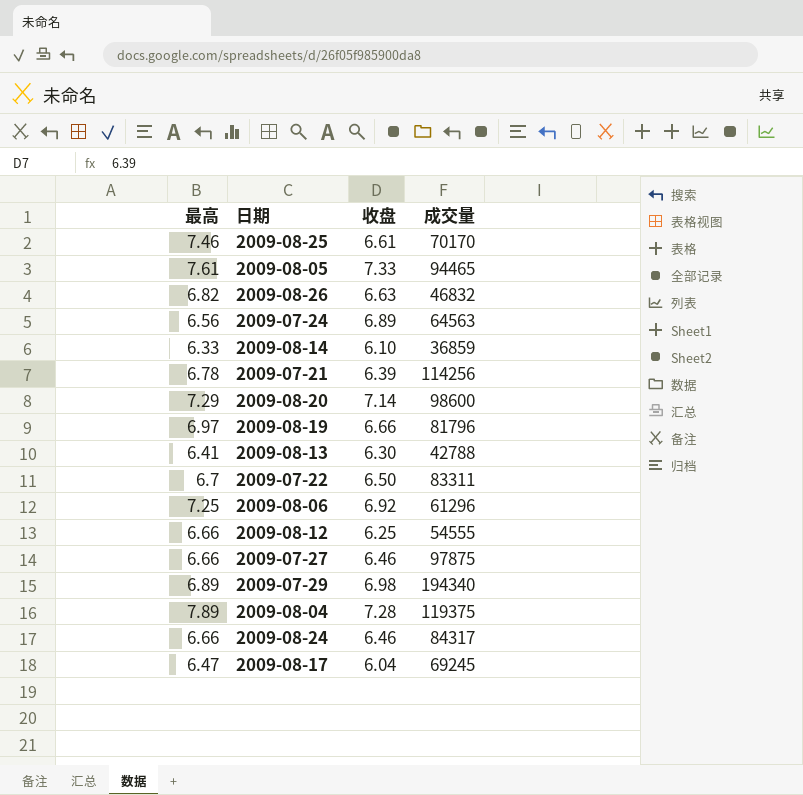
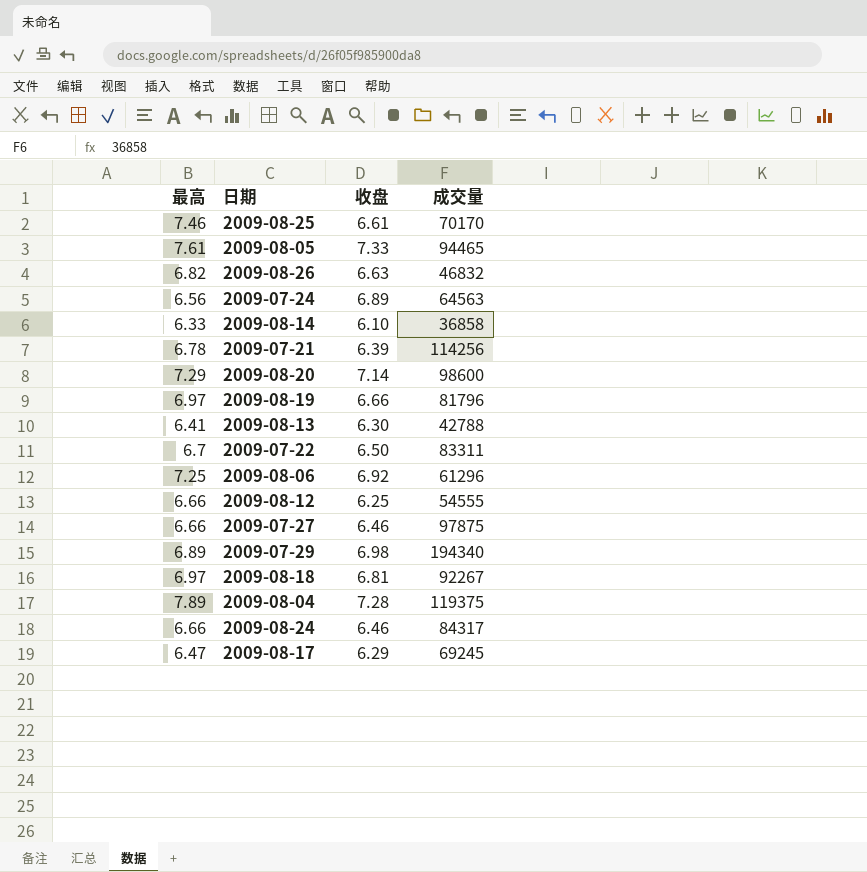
2009-08-14 | 成交量: 36859 -> 36858
row 2009-08-18: none -> 6.97 | 6.81 | 92267
2009-08-17 | 收盘: 6.04 -> 6.29

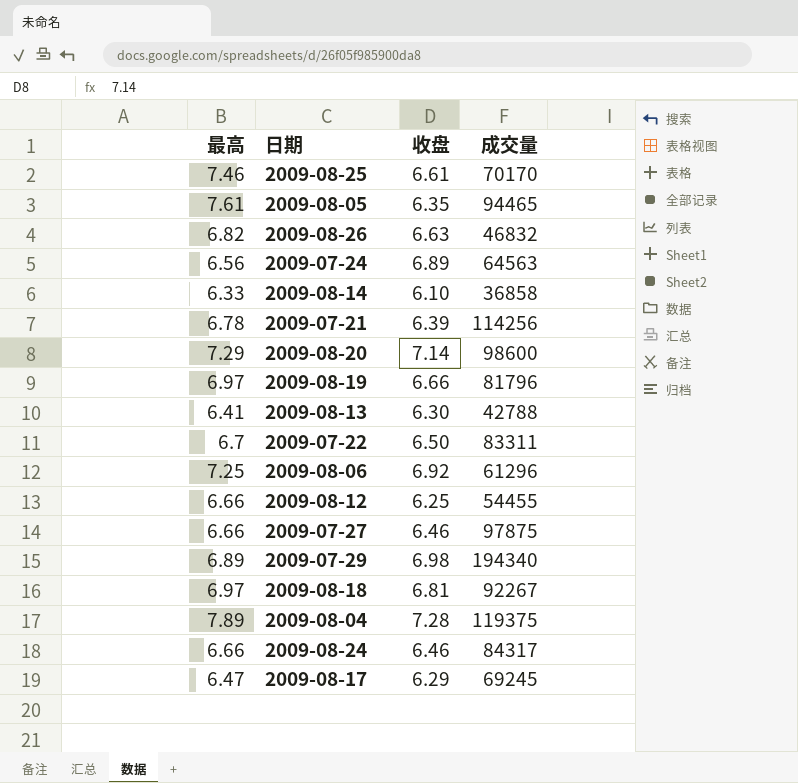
2009-08-05 | 收盘: 7.33 -> 6.35
2009-08-12 | 成交量: 54555 -> 54455

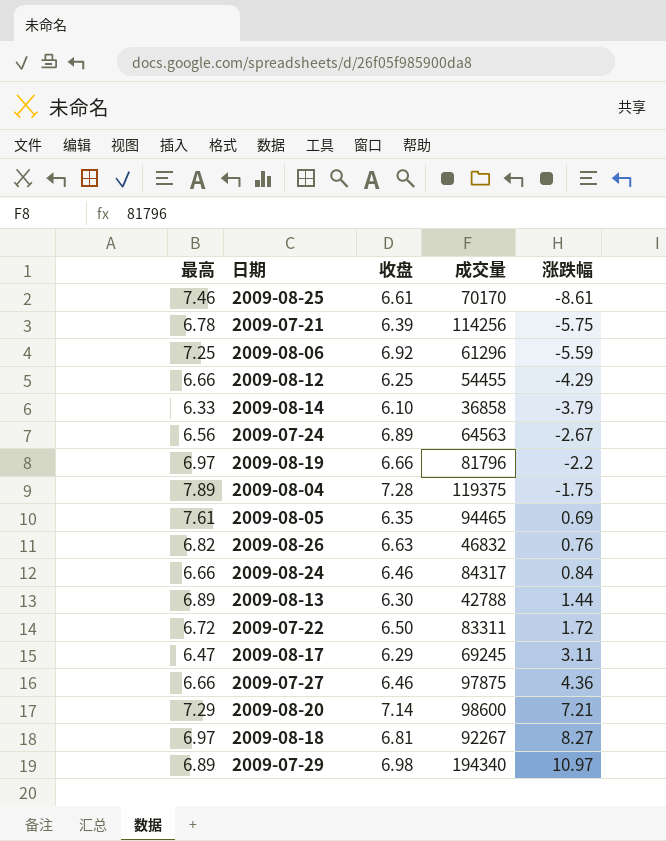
row order: none -> 涨跌幅 ascending
column 涨跌幅 | position: none -> 5
2009-08-13 | 最高: 6.41 -> 6.89
2009-07-22 | 最高: 6.7 -> 6.72

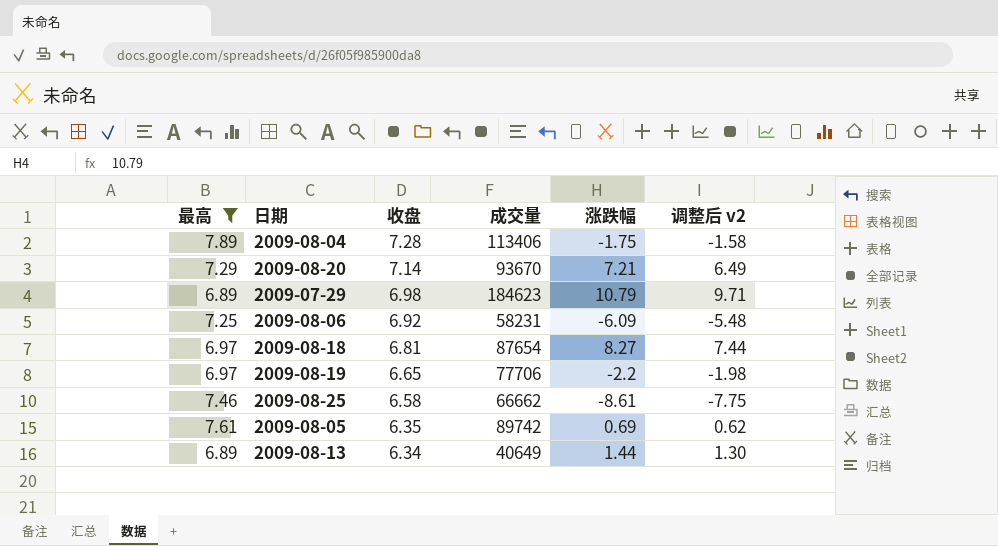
filter: none -> 最高 >= 6.89
row order: 涨跌幅 ascending -> 收盘 descending
column 调整后 v2 | formula: none -> [涨跌幅] * 0.9
2009-08-04 | 成交量: 119375 -> 113406
2009-08-20 | 成交量: 98600 -> 93670
2009-07-29 | 成交量: 194340 -> 184623
2009-07-29 | 涨跌幅: 10.97 -> 10.79
2009-08-06 | 成交量: 61296 -> 58231
2009-08-06 | 涨跌幅: -5.59 -> -6.09
2009-08-18 | 成交量: 92267 -> 87654
2009-08-19 | 收盘: 6.66 -> 6.65
2009-08-19 | 成交量: 81796 -> 77706
2009-08-25 | 收盘: 6.61 -> 6.58
2009-08-25 | 成交量: 70170 -> 66662
2009-08-05 | 成交量: 94465 -> 89742
2009-08-13 | 收盘: 6.30 -> 6.34
2009-08-13 | 成交量: 42788 -> 40649

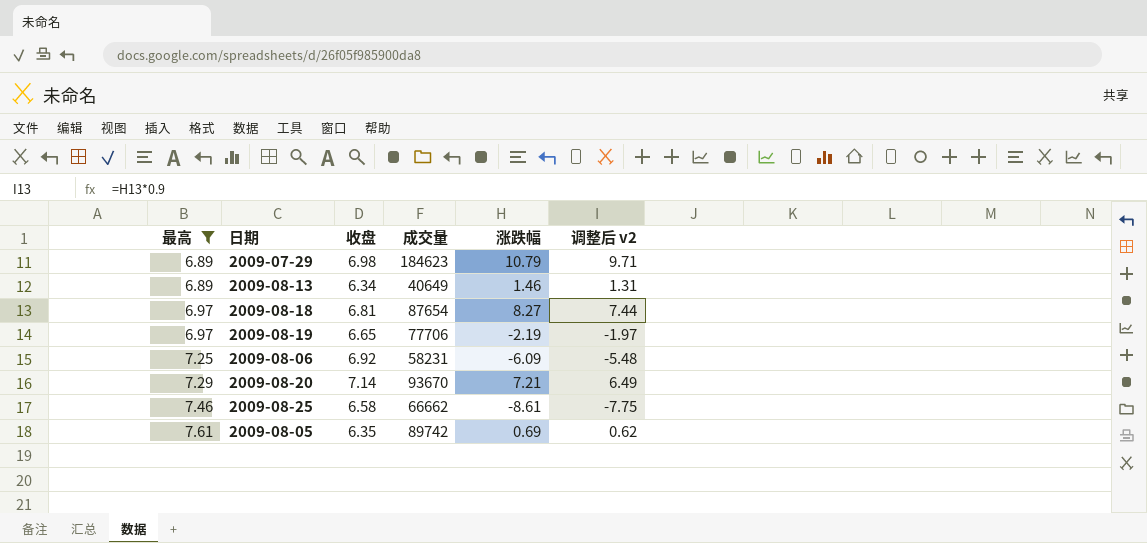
row order: 收盘 descending -> 最高 ascending
row 2009-08-04: 7.89 | 7.28 | 113406 | -1.75 | -1.58 -> none
2009-08-13 | 涨跌幅: 1.44 -> 1.46
2009-08-13 | 调整后 v2: 1.30 -> 1.31
2009-08-19 | 涨跌幅: -2.2 -> -2.19
2009-08-19 | 调整后 v2: -1.98 -> -1.97

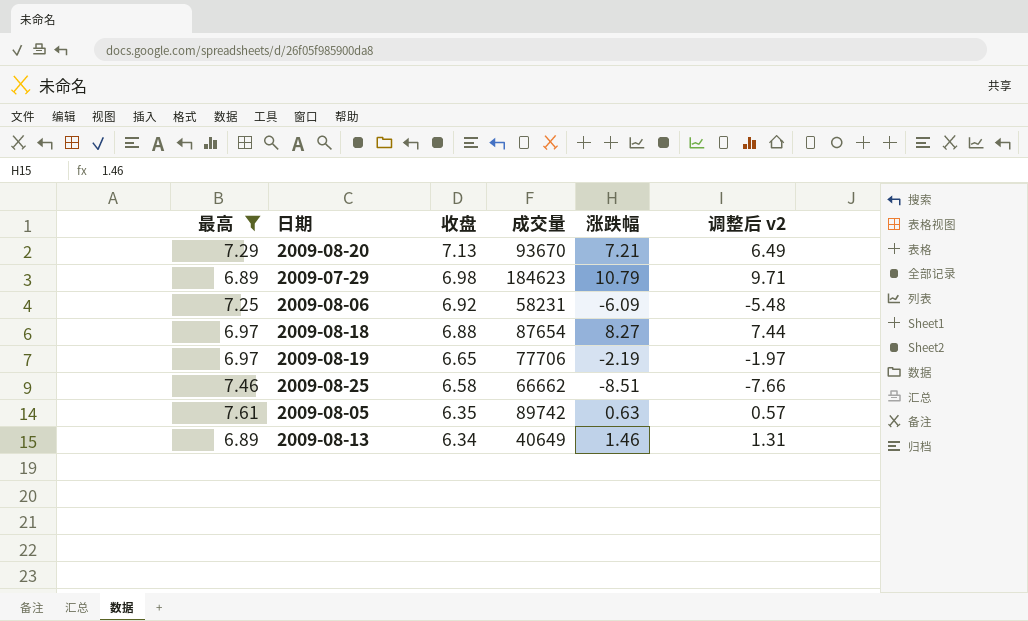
row order: 最高 ascending -> 收盘 descending
2009-08-20 | 收盘: 7.14 -> 7.13
2009-08-18 | 收盘: 6.81 -> 6.88
2009-08-25 | 涨跌幅: -8.61 -> -8.51
2009-08-25 | 调整后 v2: -7.75 -> -7.66
2009-08-05 | 涨跌幅: 0.69 -> 0.63
2009-08-05 | 调整后 v2: 0.62 -> 0.57

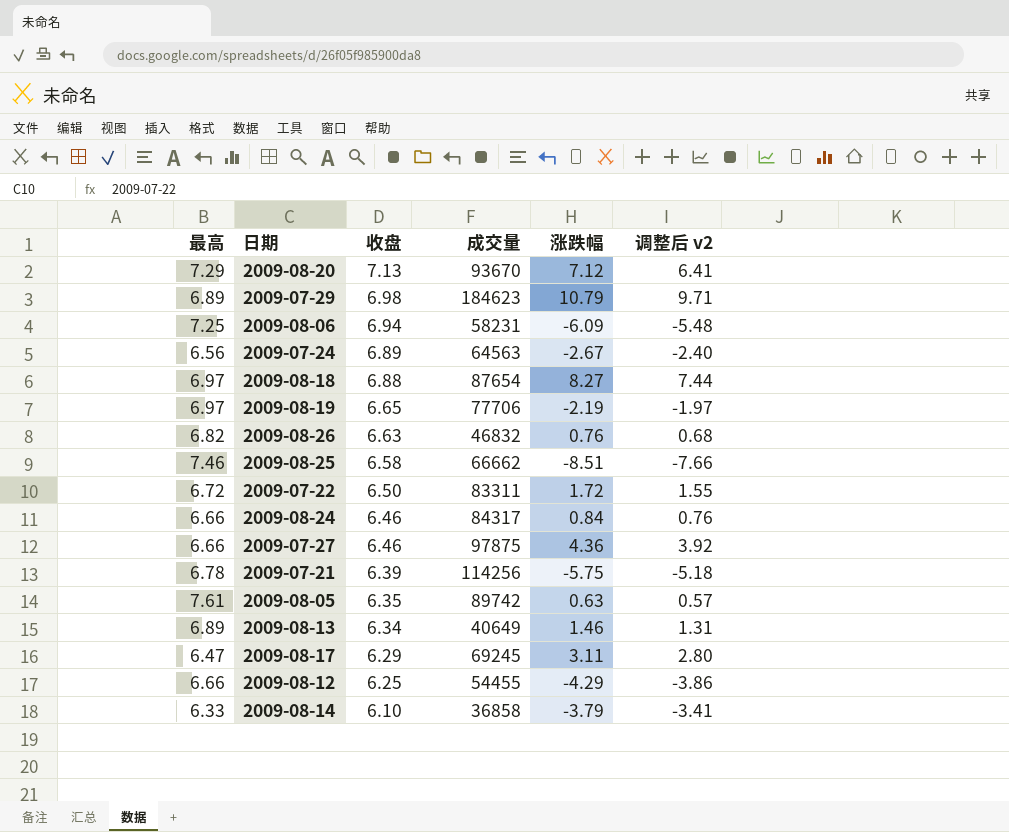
filter: 最高 >= 6.89 -> none
2009-08-20 | 涨跌幅: 7.21 -> 7.12
2009-08-20 | 调整后 v2: 6.49 -> 6.41
2009-08-06 | 收盘: 6.92 -> 6.94

